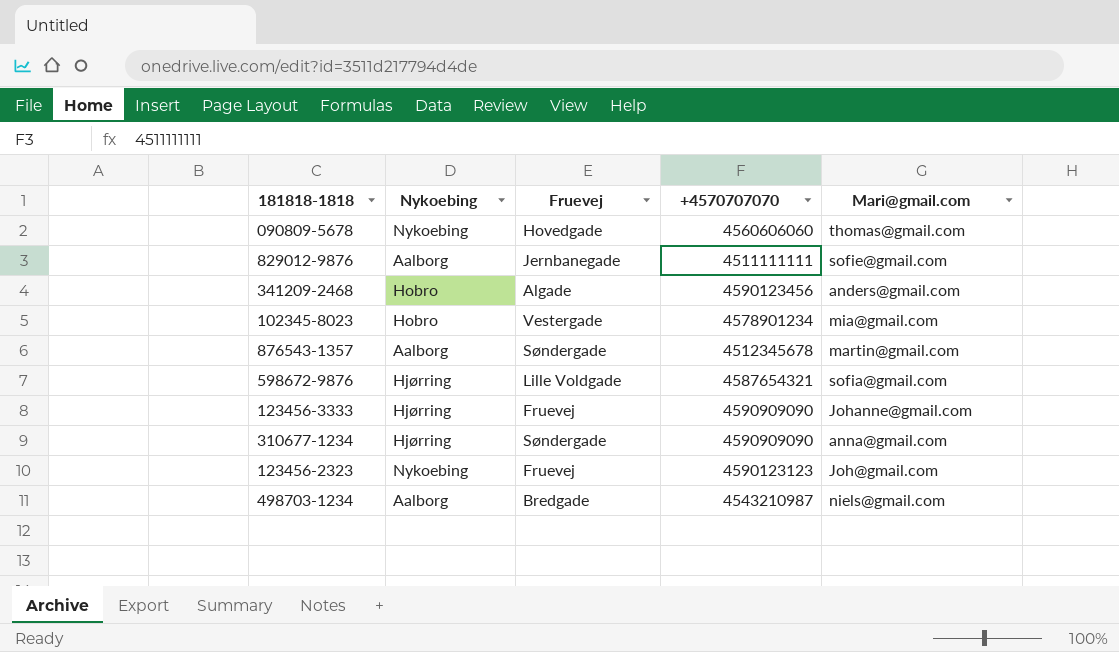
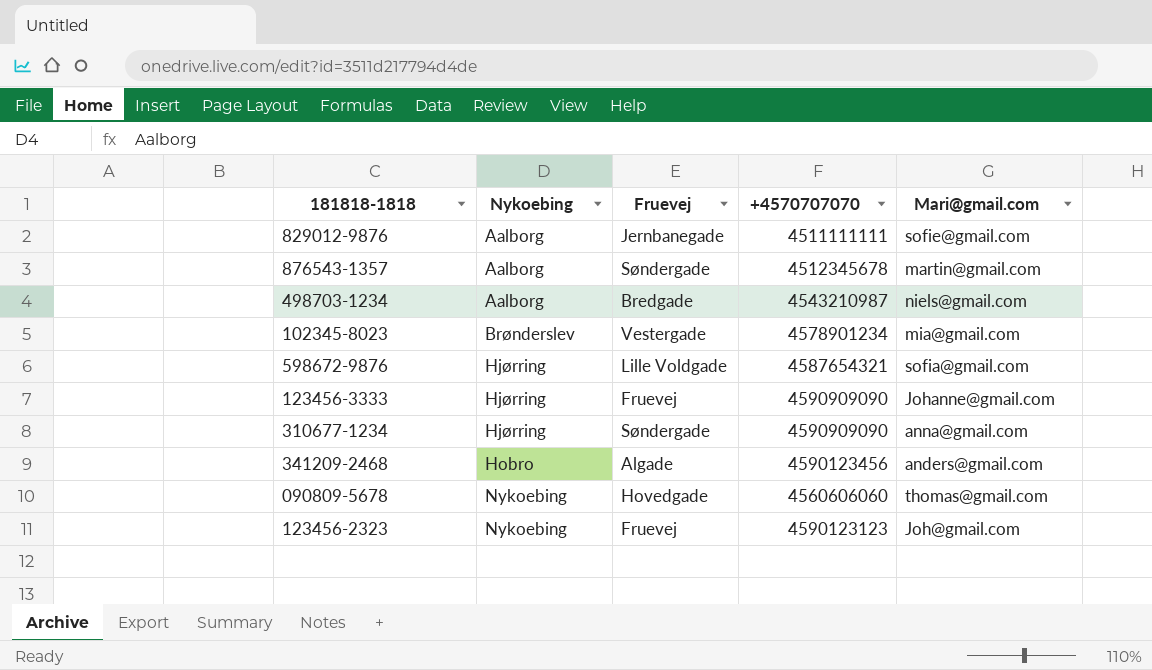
row order: none -> Nykoebing ascending
102345-8023 | Nykoebing: Hobro -> Brønderslev

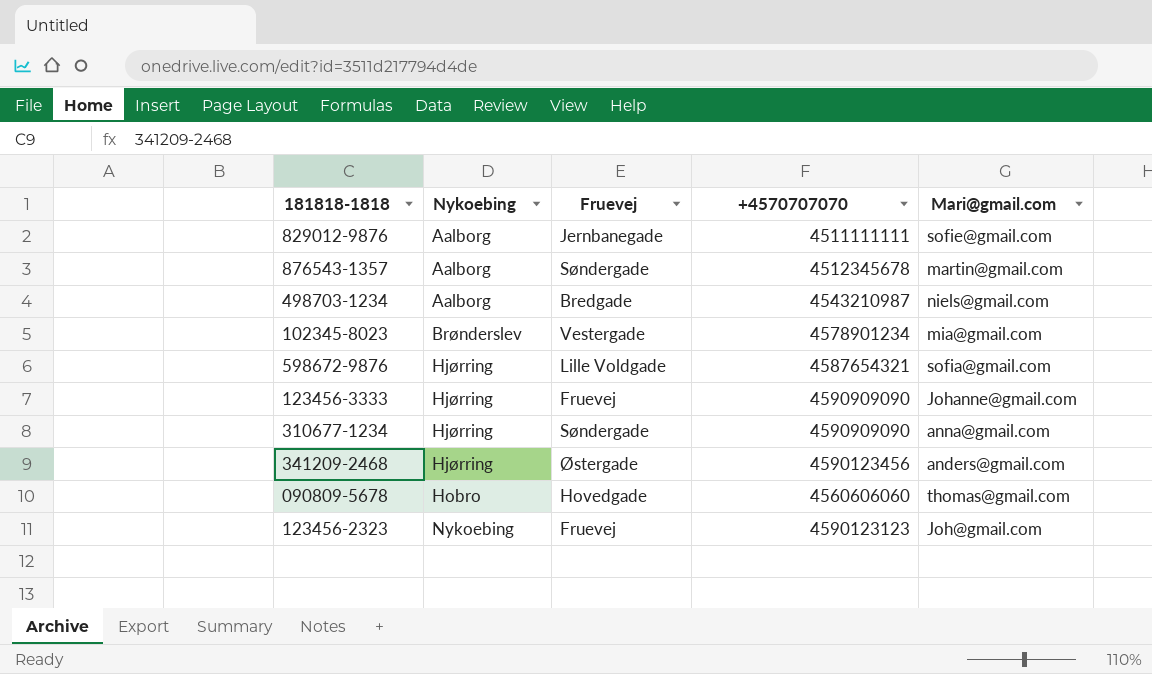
341209-2468 | Nykoebing: Hobro -> Hjørring
341209-2468 | Fruevej: Algade -> Østergade
090809-5678 | Nykoebing: Nykoebing -> Hobro

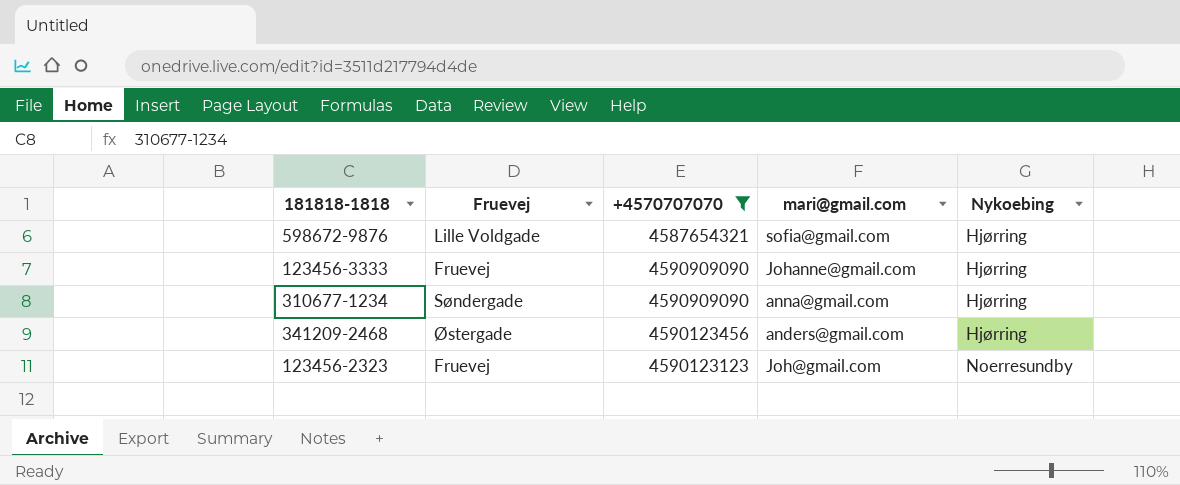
filter: none -> +4570707070 >= 4587654321
column name: Mari@gmail.com -> mari@gmail.com
column Nykoebing | position: 2 -> 5
123456-2323 | Nykoebing: Nykoebing -> Noerresundby

